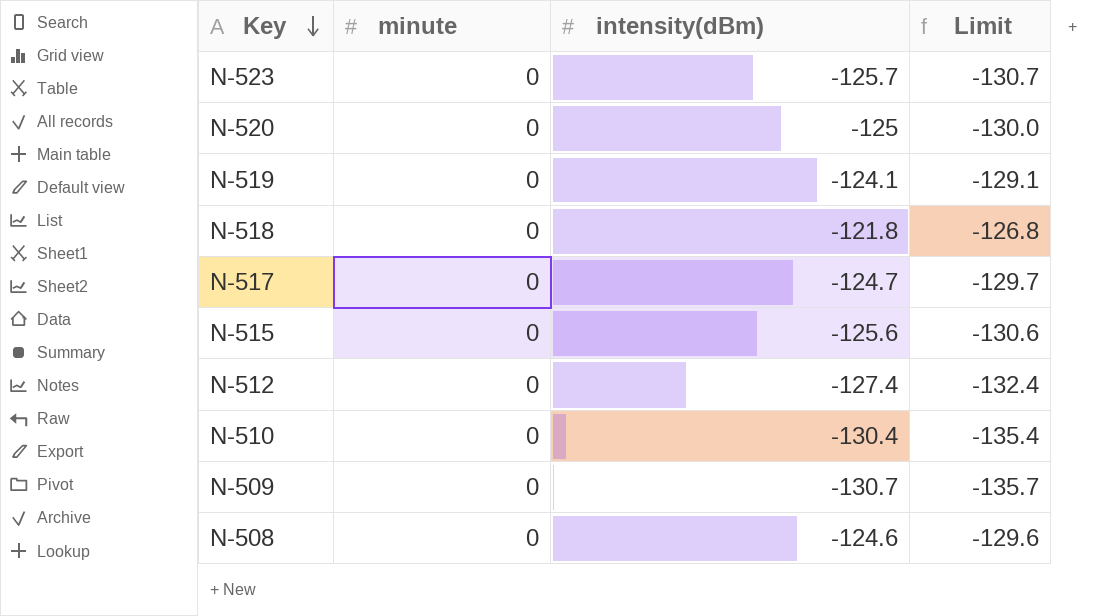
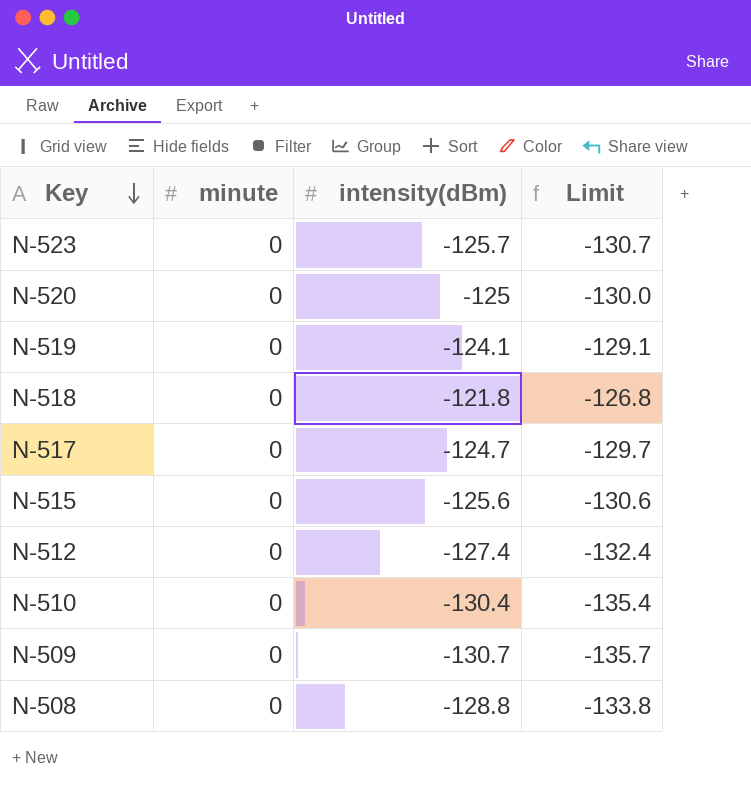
N-508 | intensity(dBm): -124.6 -> -128.8
N-508 | Limit: -129.6 -> -133.8

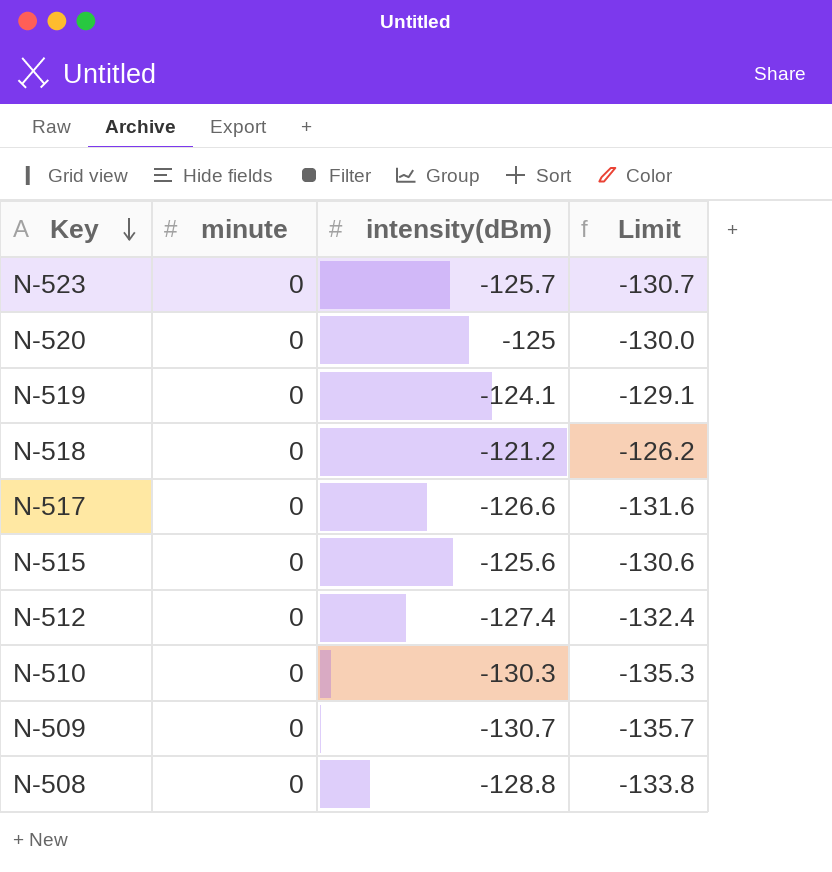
N-518 | intensity(dBm): -121.8 -> -121.2
N-518 | Limit: -126.8 -> -126.2
N-517 | intensity(dBm): -124.7 -> -126.6
N-517 | Limit: -129.7 -> -131.6
N-510 | intensity(dBm): -130.4 -> -130.3
N-510 | Limit: -135.4 -> -135.3

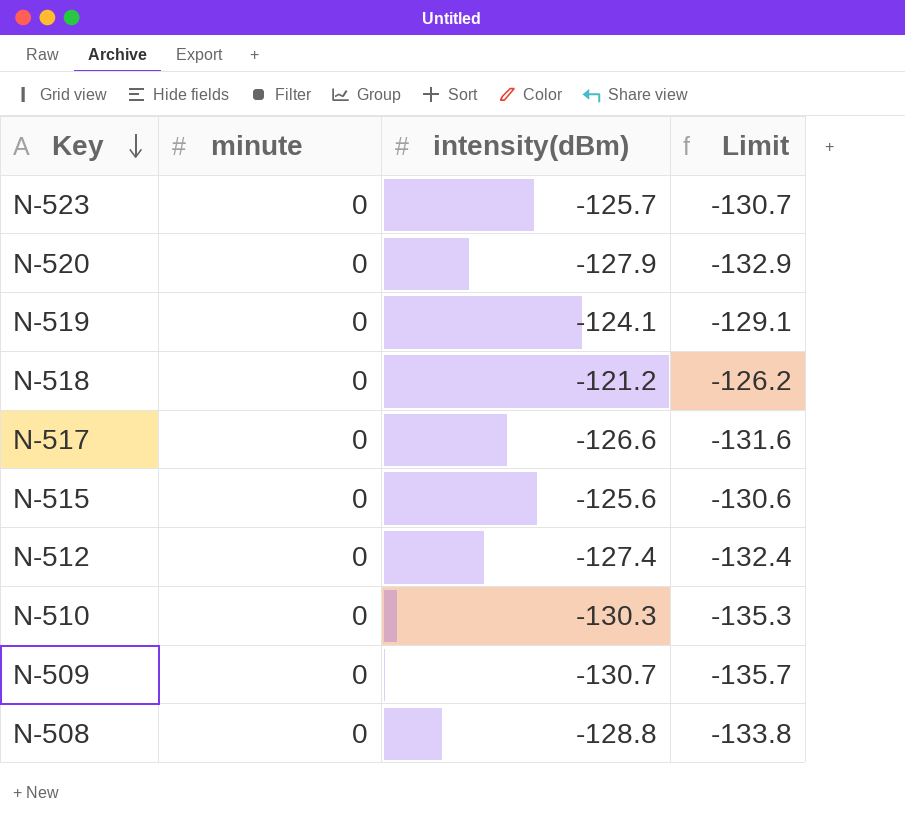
N-520 | intensity(dBm): -125 -> -127.9
N-520 | Limit: -130.0 -> -132.9

